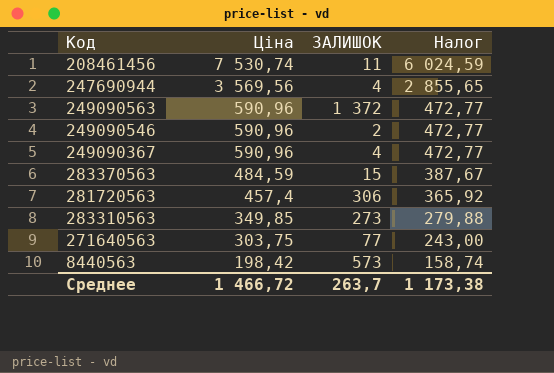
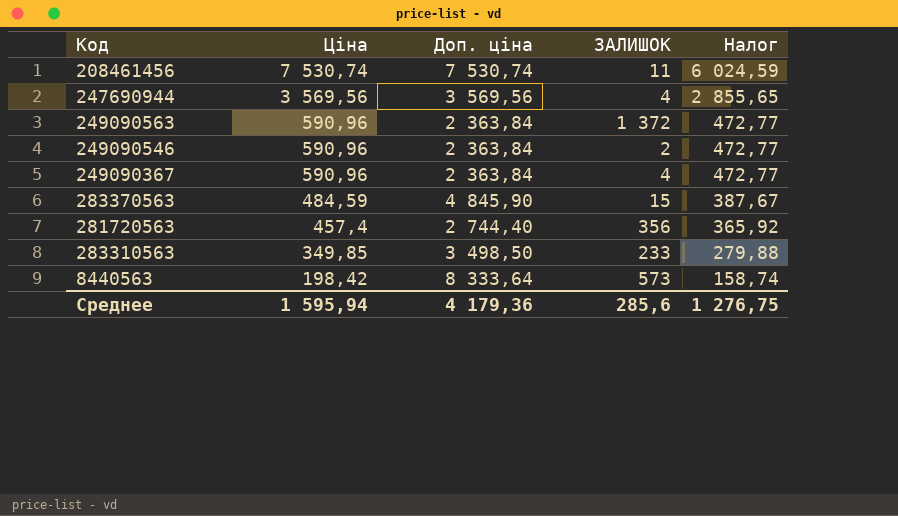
column Доп. ціна | position: none -> 3
row 271640563: 303,75 | 77 | 243,00 -> none
281720563 | ЗАЛИШОК: 306 -> 356
283310563 | ЗАЛИШОК: 273 -> 233
Среднее | Ціна: 1 466,72 -> 1 595,94
Среднее | ЗАЛИШОК: 263,7 -> 285,6
Среднее | Налог: 1 173,38 -> 1 276,75

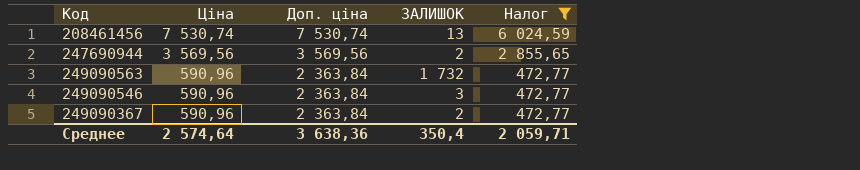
filter: none -> Налог >= 472,77
208461456 | ЗАЛИШОК: 11 -> 13
247690944 | ЗАЛИШОК: 4 -> 2
249090563 | ЗАЛИШОК: 1 372 -> 1 732
249090546 | ЗАЛИШОК: 2 -> 3
249090367 | ЗАЛИШОК: 4 -> 2
Среднее | Ціна: 1 595,94 -> 2 574,64
Среднее | Доп. ціна: 4 179,36 -> 3 638,36
Среднее | ЗАЛИШОК: 285,6 -> 350,4
Среднее | Налог: 1 276,75 -> 2 059,71

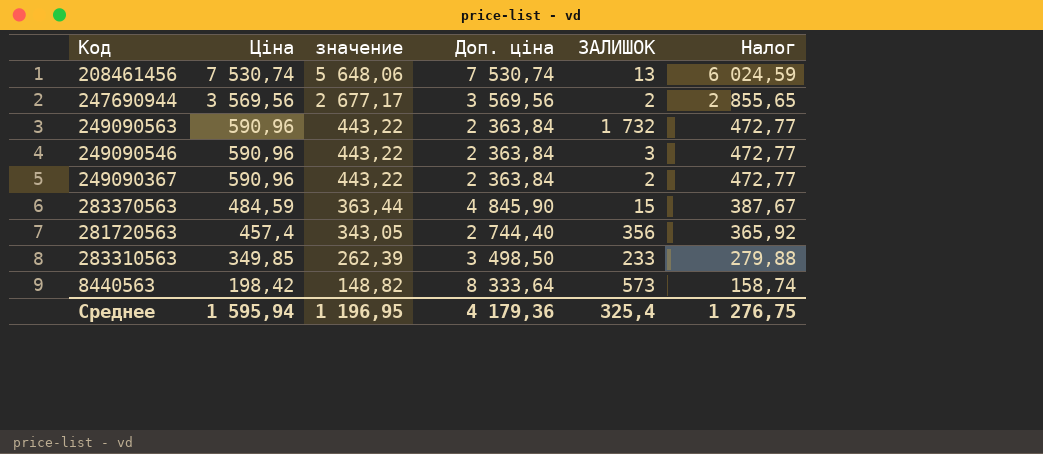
filter: Налог >= 472,77 -> none
column значение | formula: none -> [Ціна] * 0,75
Среднее | Ціна: 2 574,64 -> 1 595,94
Среднее | Доп. ціна: 3 638,36 -> 4 179,36
Среднее | ЗАЛИШОК: 350,4 -> 325,4
Среднее | Налог: 2 059,71 -> 1 276,75

